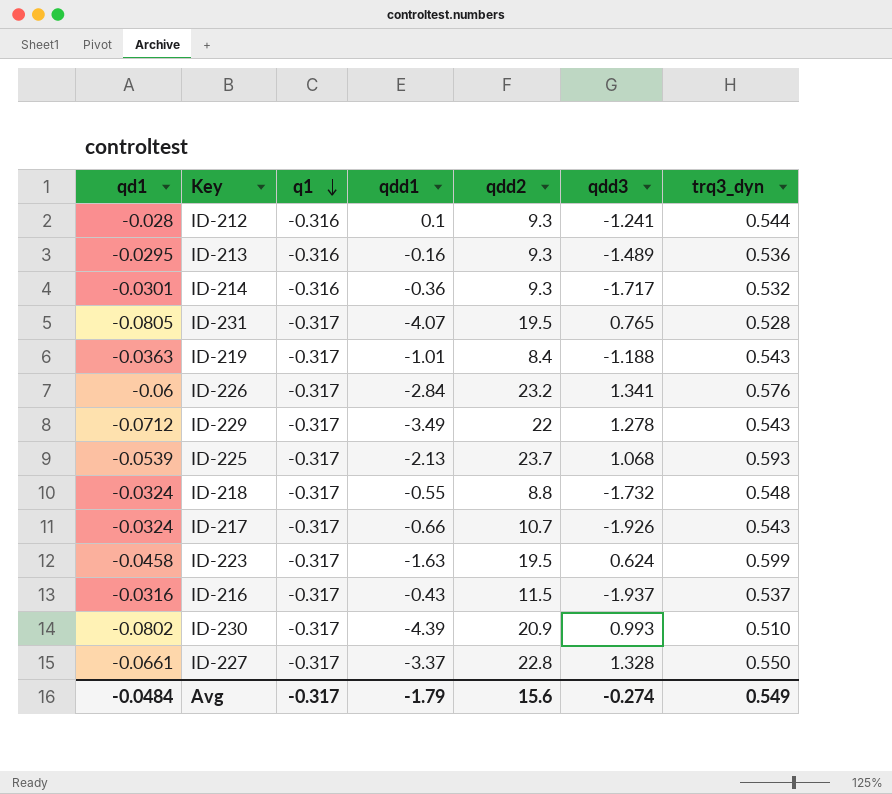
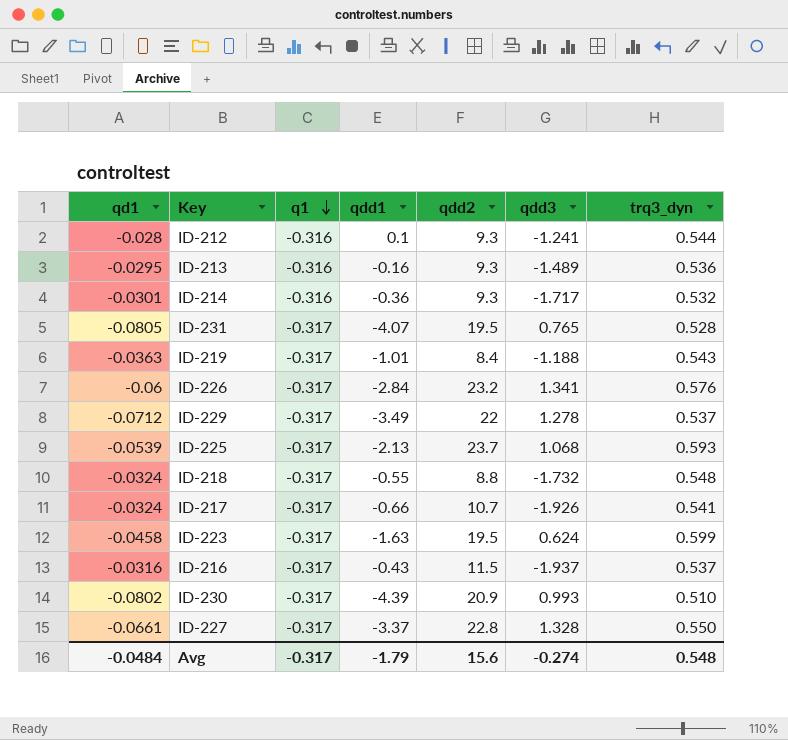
ID-229 | trq3_dyn: 0.543 -> 0.537
ID-217 | trq3_dyn: 0.543 -> 0.541
Avg | trq3_dyn: 0.549 -> 0.548

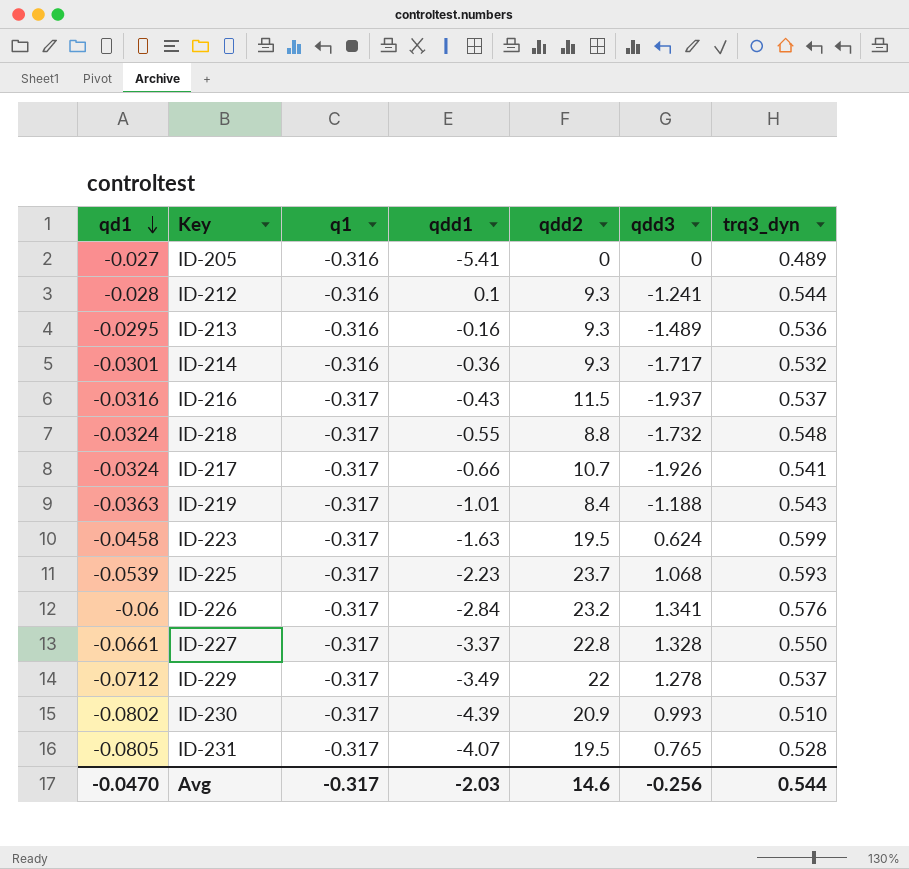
row order: q1 descending -> qd1 descending
row ID-205: none -> -0.027 | -0.316 | -5.41 | 0 | 0 | 0.489
ID-225 | qdd1: -2.13 -> -2.23
Avg | qd1: -0.0484 -> -0.0470
Avg | qdd1: -1.79 -> -2.03
Avg | qdd2: 15.6 -> 14.6
Avg | qdd3: -0.274 -> -0.256
Avg | trq3_dyn: 0.548 -> 0.544

